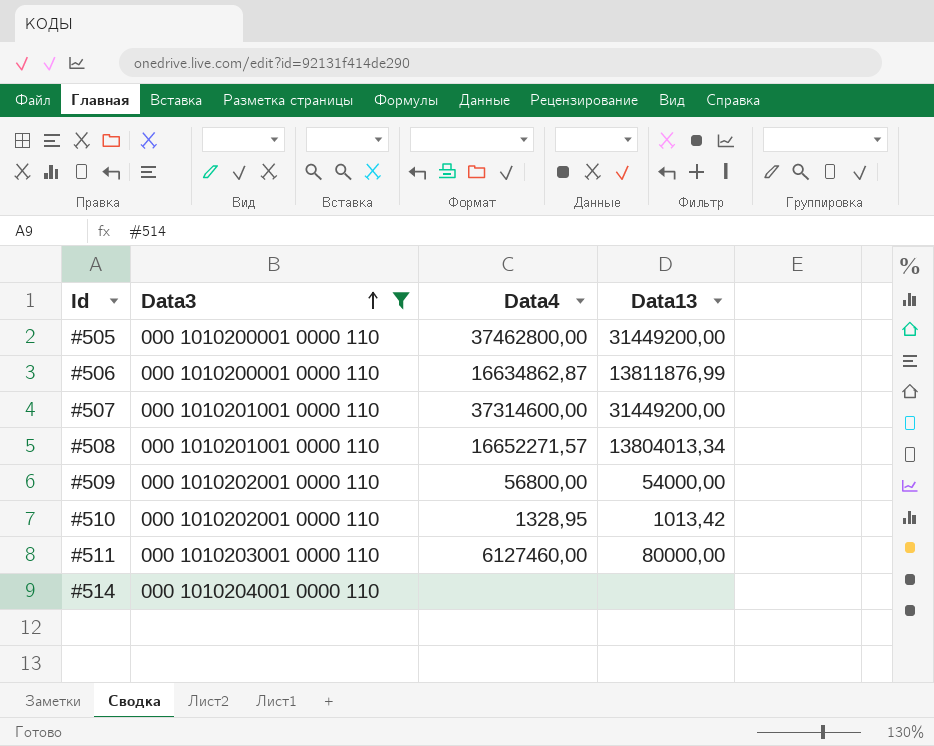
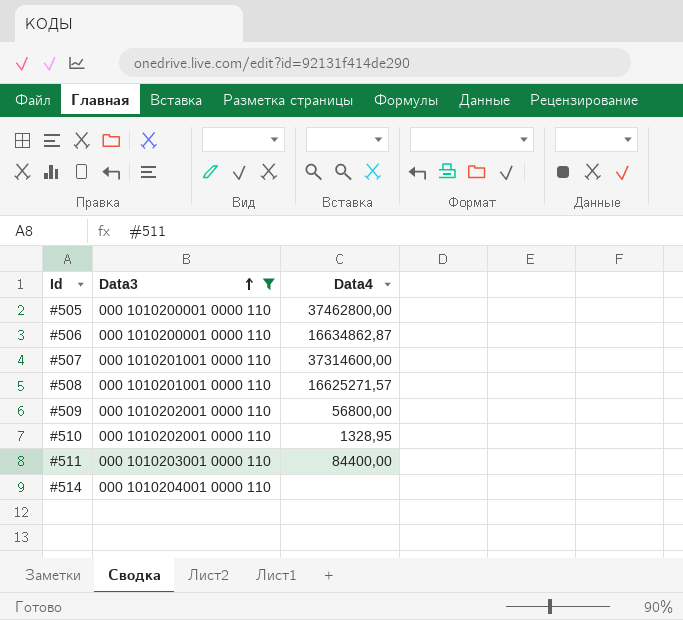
column Data13 | position: 4 -> none
#508 | Data4: 16652271,57 -> 16625271,57
#511 | Data4: 6127460,00 -> 84400,00

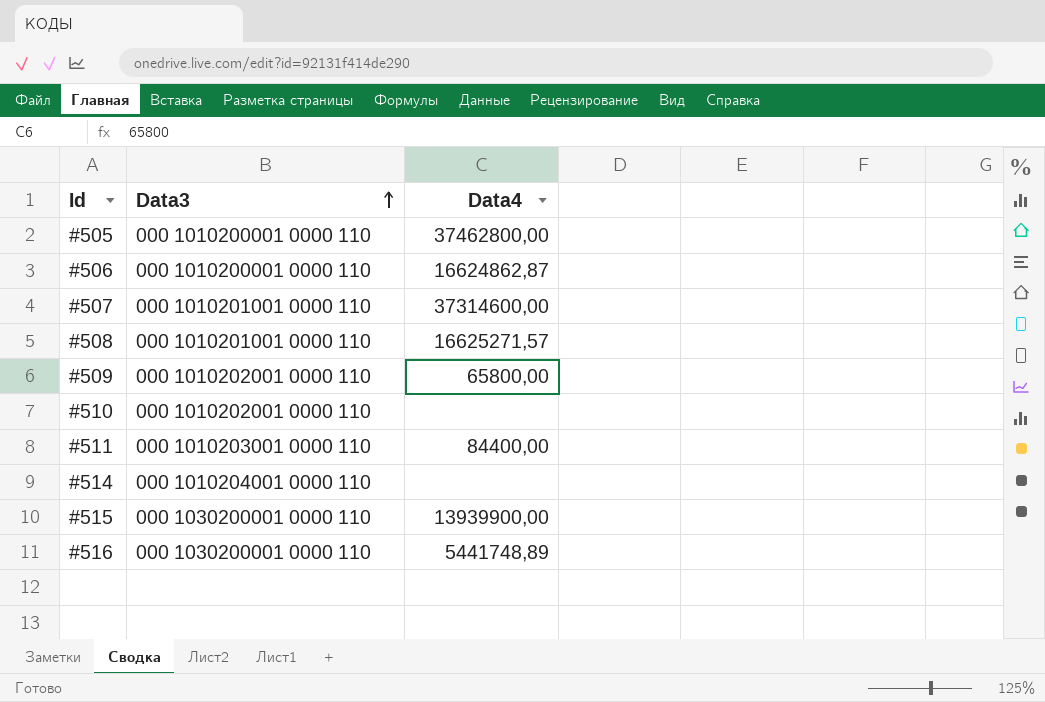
filter: Data3 != 000 1030200001 0000 110 -> none
#506 | Data4: 16634862,87 -> 16624862,87
#509 | Data4: 56800,00 -> 65800,00
#510 | Data4: 1328,95 -> none

